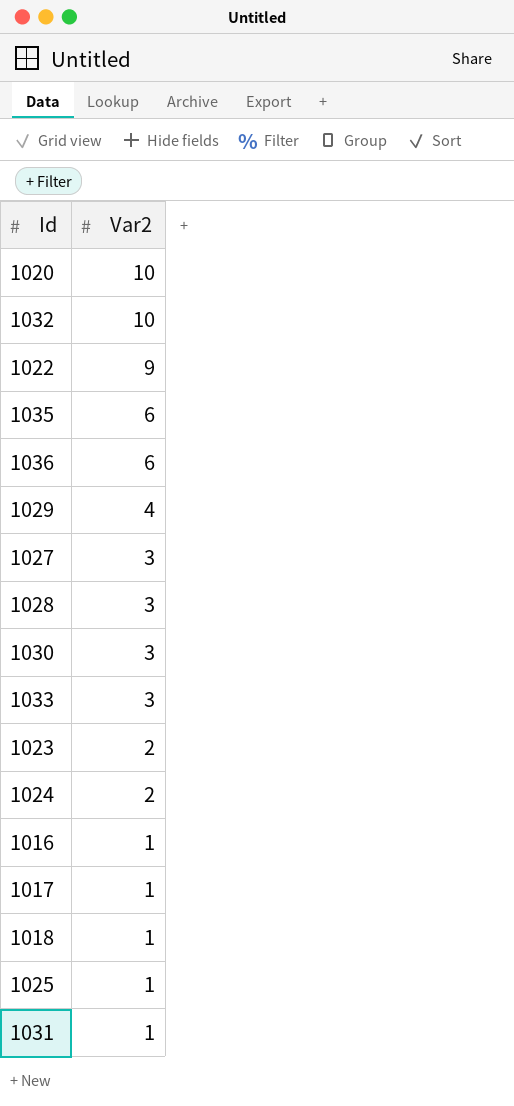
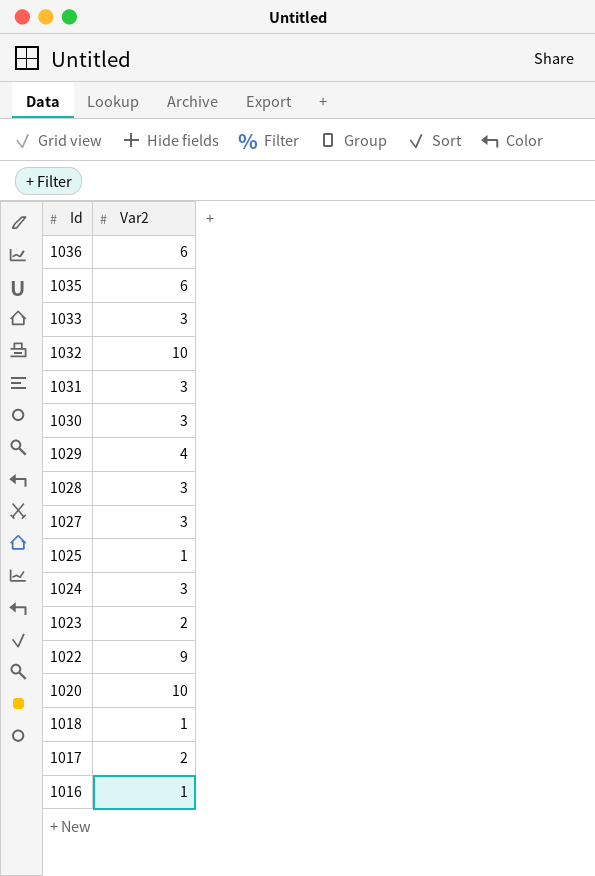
row order: Var2 descending -> Id descending
1031 | Var2: 1 -> 3
1024 | Var2: 2 -> 3
1017 | Var2: 1 -> 2

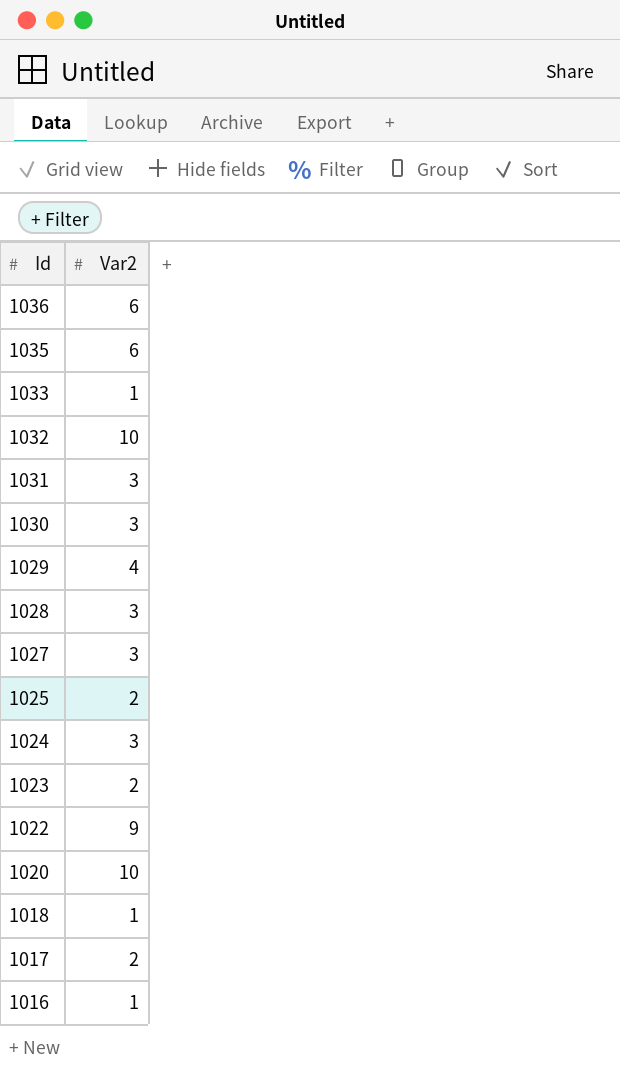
1033 | Var2: 3 -> 1
1025 | Var2: 1 -> 2

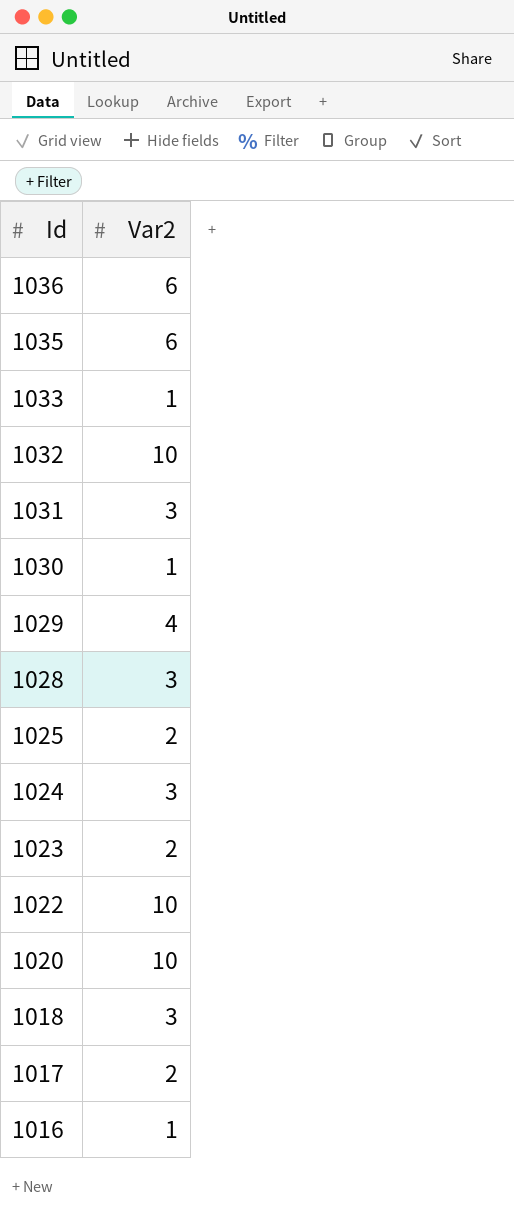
row 1027: 3 -> none
1030 | Var2: 3 -> 1
1022 | Var2: 9 -> 10
1018 | Var2: 1 -> 3

